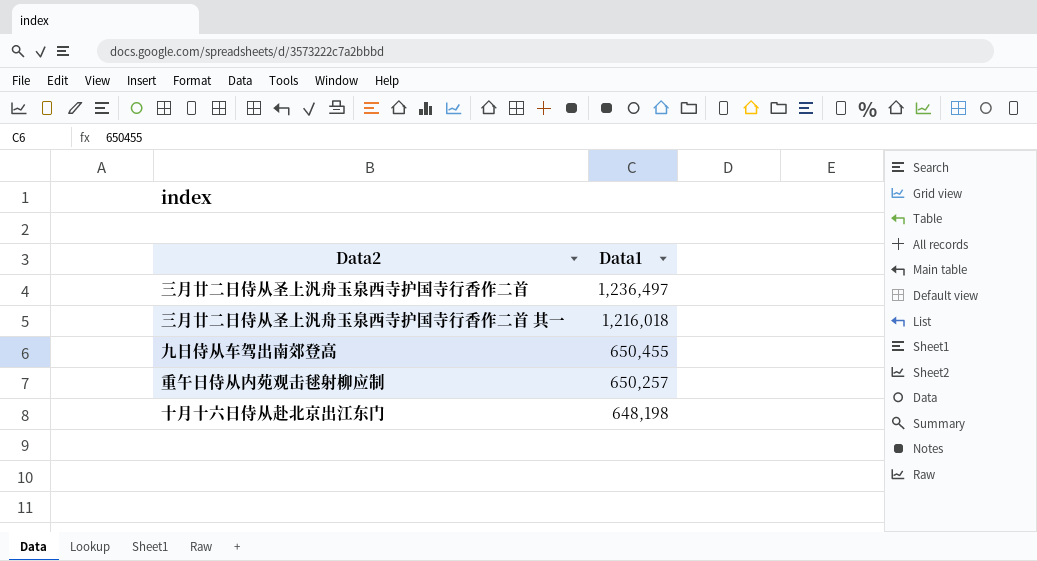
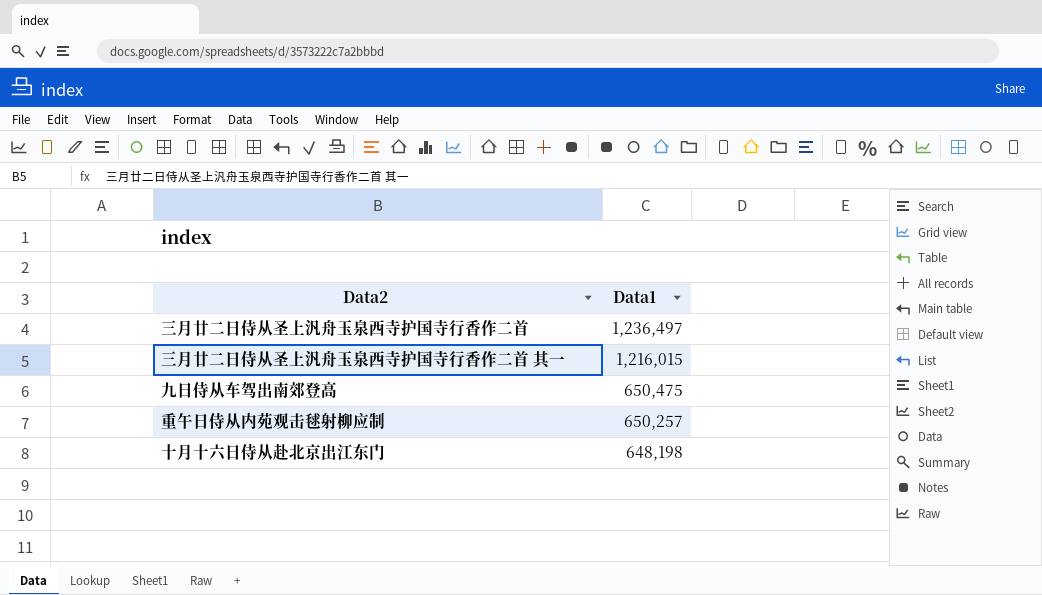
三月廿二日侍从圣上汎舟玉泉西寺护国寺行香作二首 其一 | Data1: 1,216,018 -> 1,216,015
九日侍从车驾出南郊登高 | Data1: 650,455 -> 650,475

